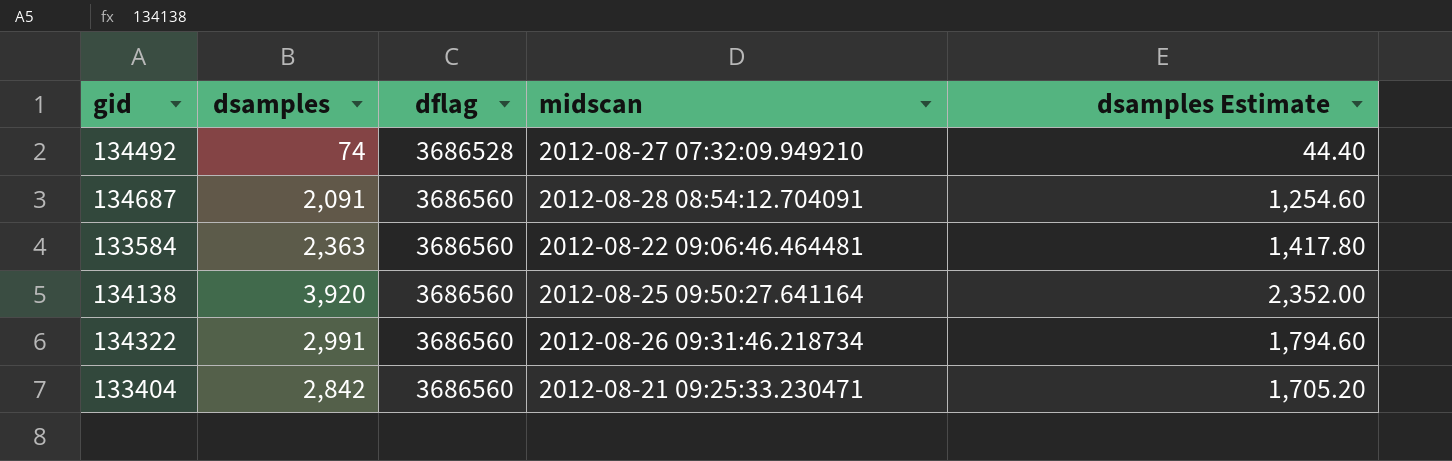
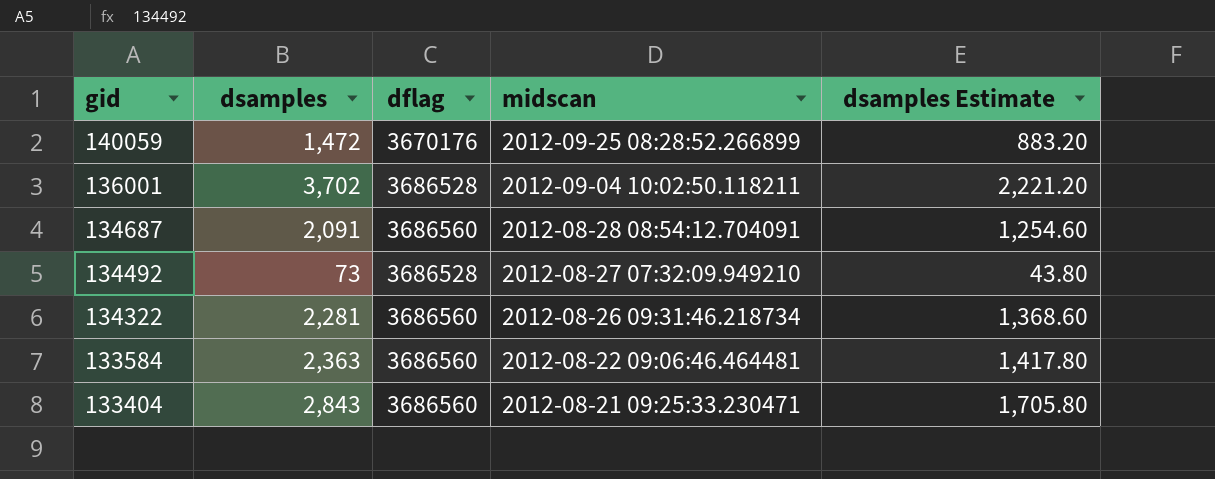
row order: dflag ascending -> gid descending
row 134138: 3,920 | 3686560 | 2012-08-25 09:50:27.641164 | 2,352.00 -> none
row 140059: none -> 1,472 | 3670176 | 2012-09-25 08:28:52.266899 | 883.20
row 136001: none -> 3,702 | 3686528 | 2012-09-04 10:02:50.118211 | 2,221.20
134492 | dsamples: 74 -> 73
134492 | dsamples Estimate: 44.40 -> 43.80
134322 | dsamples: 2,991 -> 2,281
134322 | dsamples Estimate: 1,794.60 -> 1,368.60
133404 | dsamples: 2,842 -> 2,843
133404 | dsamples Estimate: 1,705.20 -> 1,705.80

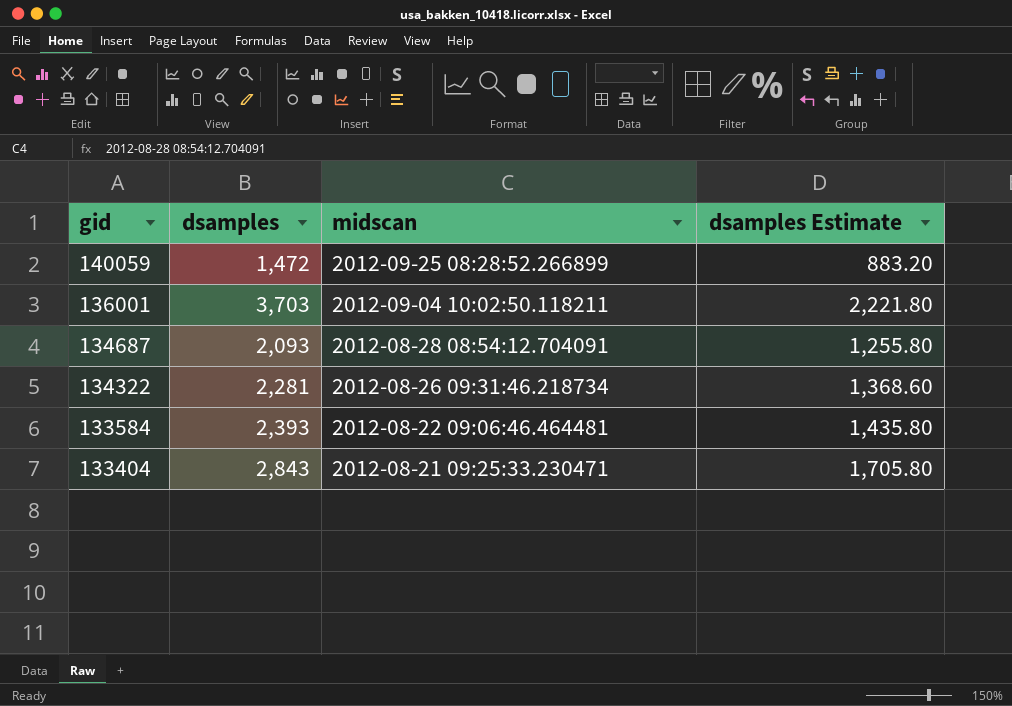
column dflag | position: 3 -> none
row 134492: 73 | 3686528 | 2012-08-27 07:32:09.949210 | 43.80 -> none
136001 | dsamples: 3,702 -> 3,703
136001 | dsamples Estimate: 2,221.20 -> 2,221.80
134687 | dsamples: 2,091 -> 2,093
134687 | dsamples Estimate: 1,254.60 -> 1,255.80
133584 | dsamples: 2,363 -> 2,393
133584 | dsamples Estimate: 1,417.80 -> 1,435.80

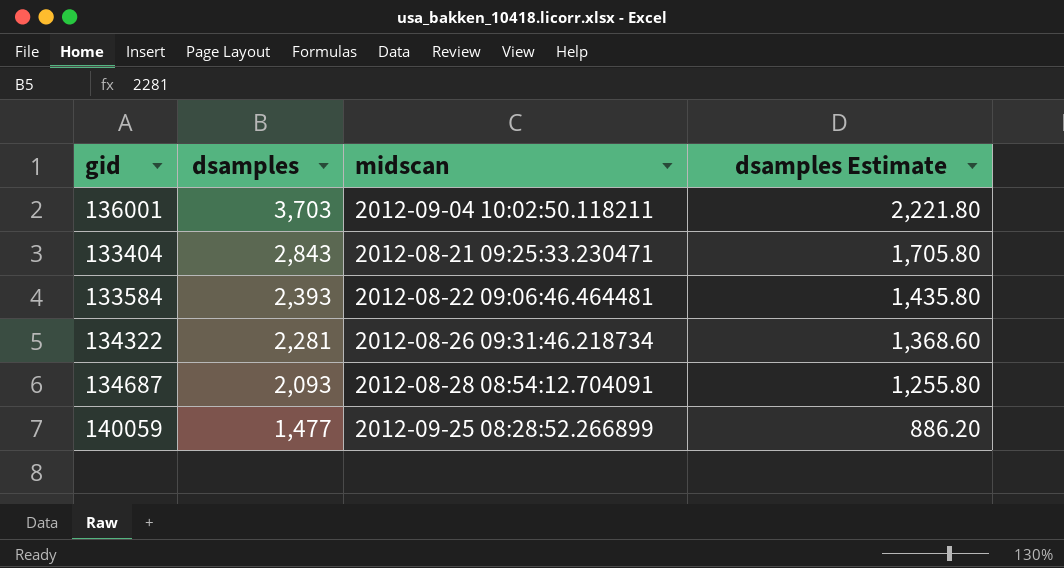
row order: gid descending -> dsamples descending
140059 | dsamples: 1,472 -> 1,477
140059 | dsamples Estimate: 883.20 -> 886.20

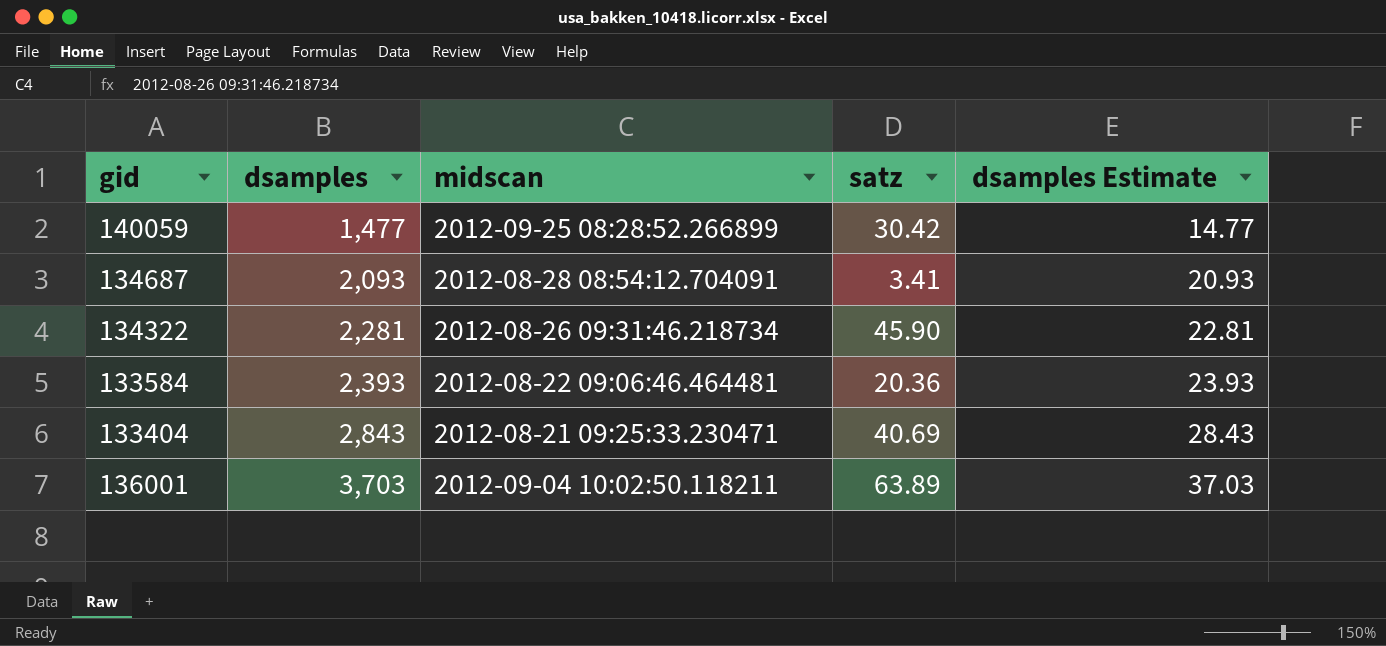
row order: dsamples descending -> dsamples ascending
column satz | position: none -> 4
column dsamples Estimate | formula: [dsamples] * 0.6 -> [dsamples] * 0.01

